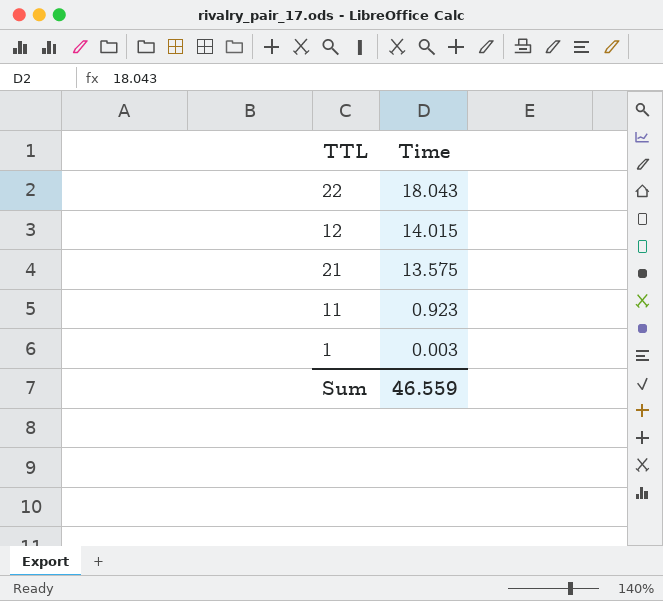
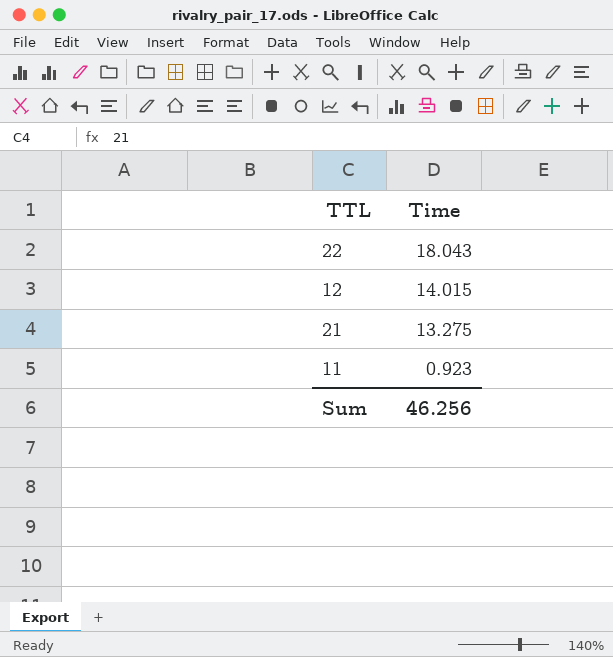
row 1: 0.003 -> none
21 | Time: 13.575 -> 13.275
Sum | Time: 46.559 -> 46.256

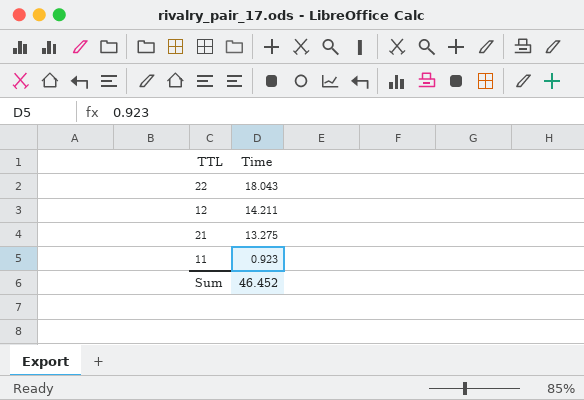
12 | Time: 14.015 -> 14.211
Sum | Time: 46.256 -> 46.452

